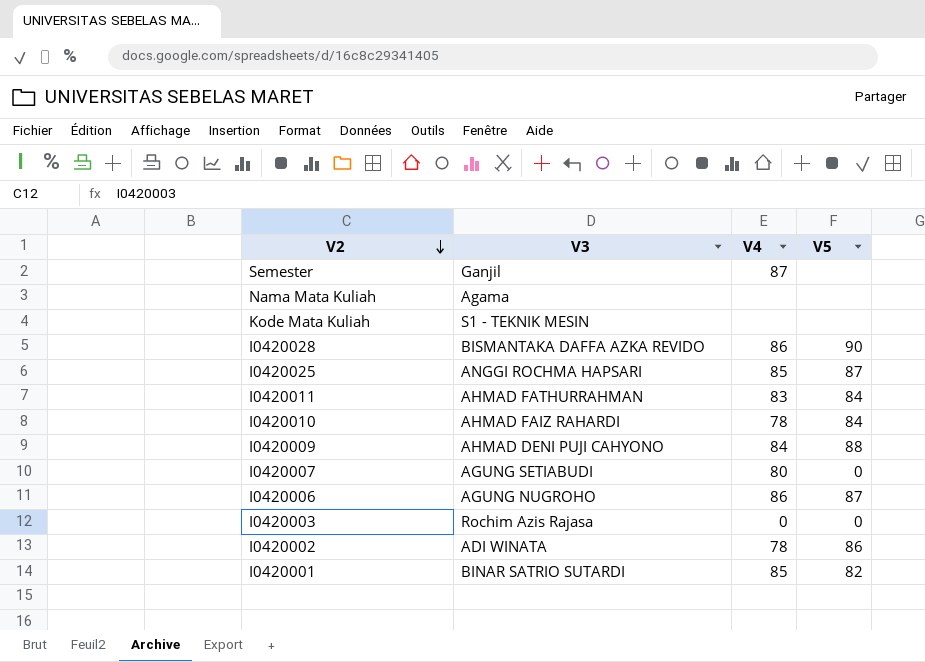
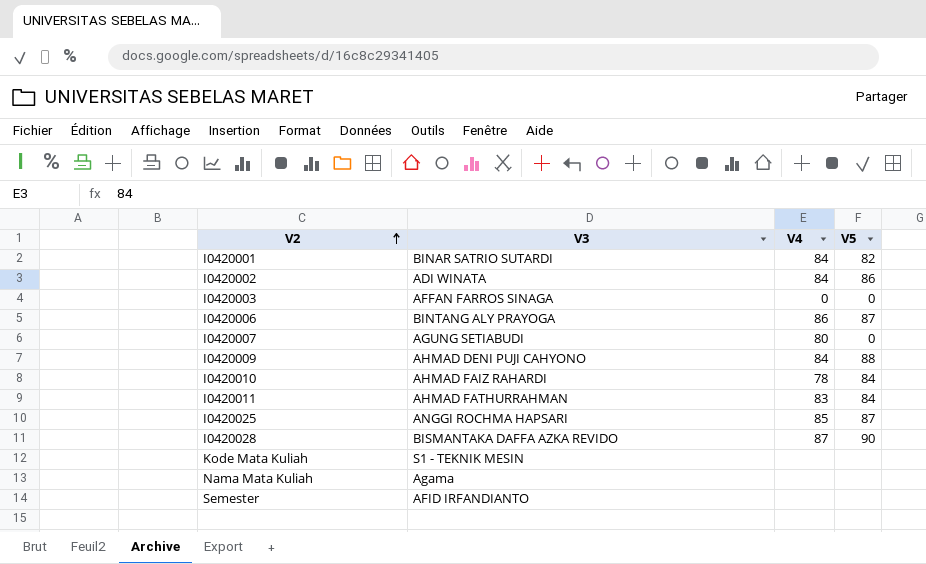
row order: V2 descending -> V2 ascending
I0420001 | V4: 85 -> 84
I0420002 | V4: 78 -> 84
I0420003 | V3: Rochim Azis Rajasa -> AFFAN FARROS SINAGA
I0420006 | V3: AGUNG NUGROHO -> BINTANG ALY PRAYOGA
I0420028 | V4: 86 -> 87
Semester | V3: Ganjil -> AFID IRFANDIANTO
Semester | V4: 87 -> none

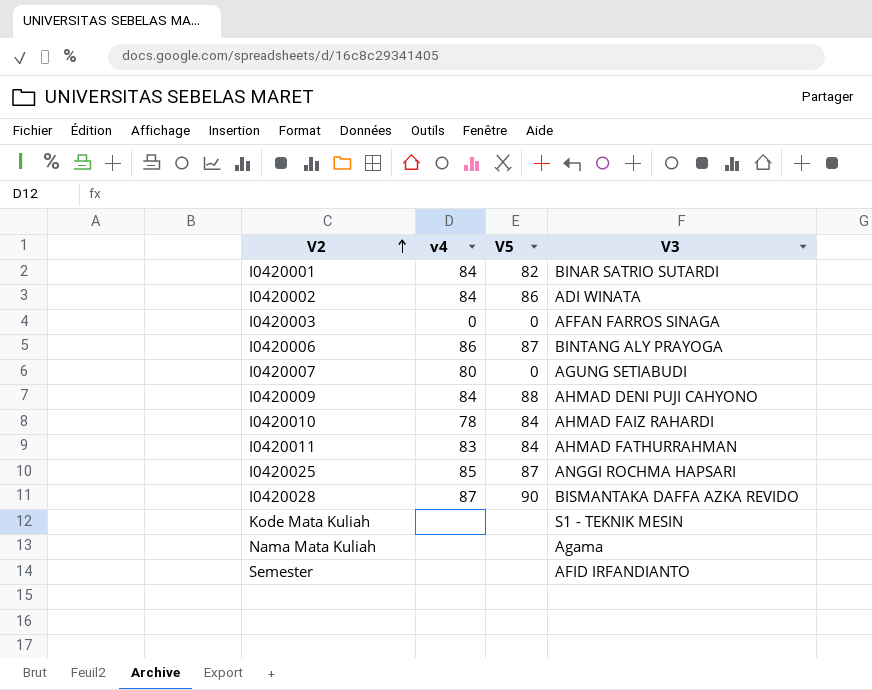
column name: V4 -> v4
column V3 | position: 2 -> 4

